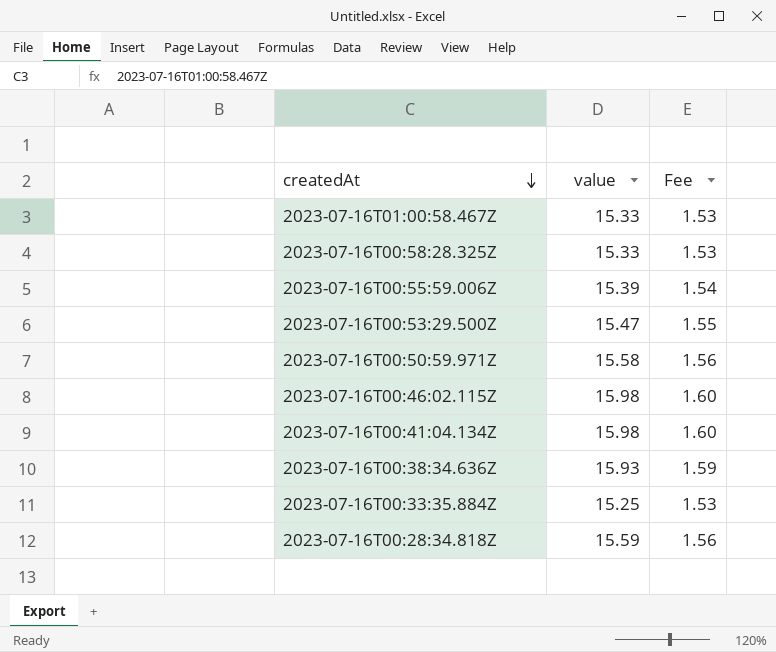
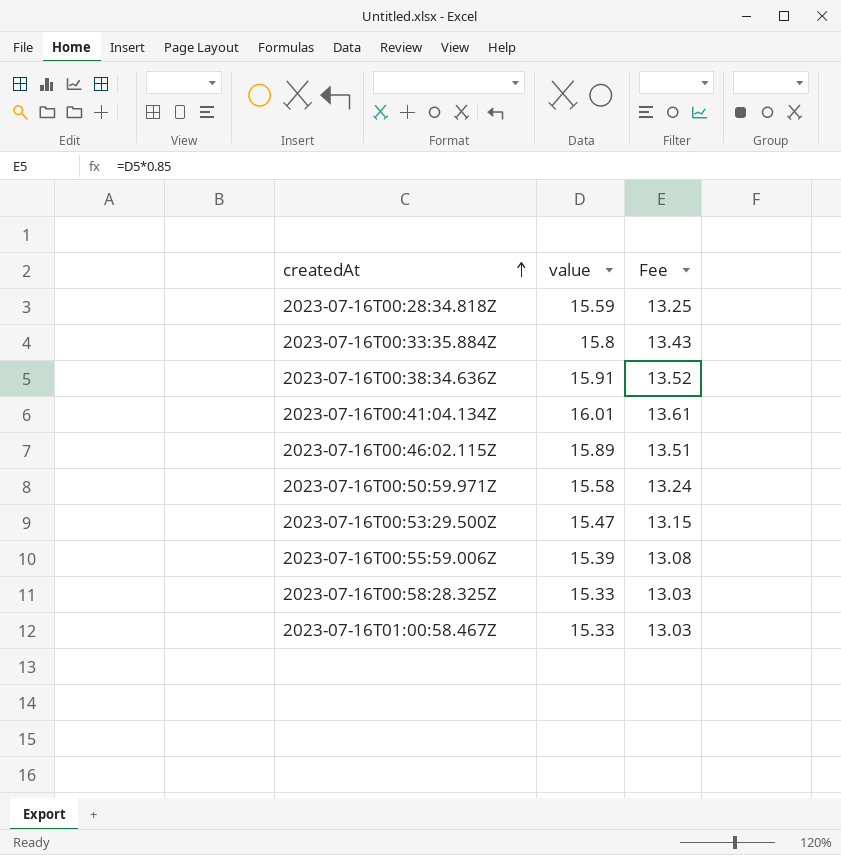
row order: createdAt descending -> createdAt ascending
column Fee | formula: [value] * 0.1 -> [value] * 0.85
2023-07-16T00:33:35.884Z | value: 15.25 -> 15.8
2023-07-16T00:38:34.636Z | value: 15.93 -> 15.91
2023-07-16T00:41:04.134Z | value: 15.98 -> 16.01
2023-07-16T00:46:02.115Z | value: 15.98 -> 15.89

